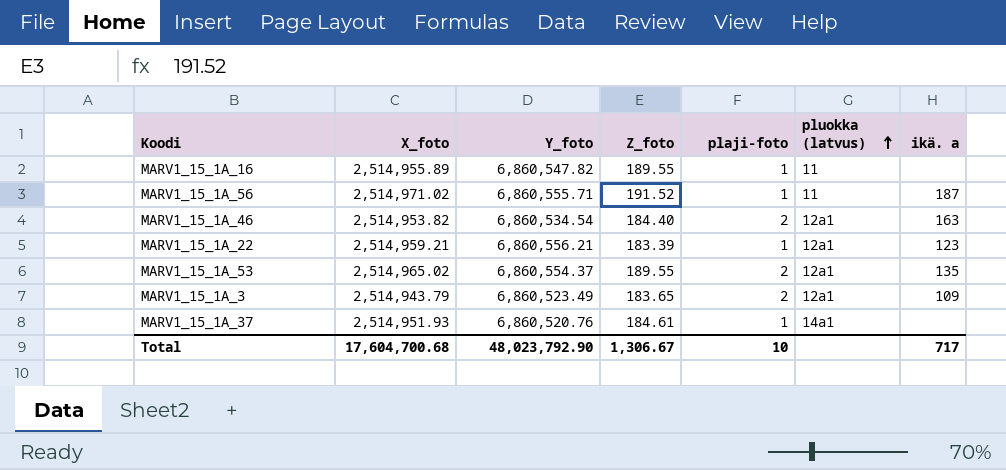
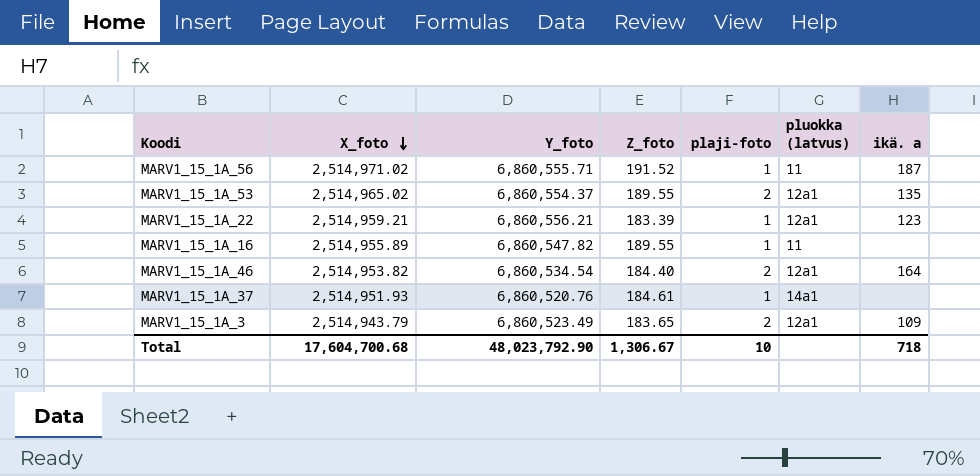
row order: pluokka (latvus) ascending -> X_foto descending
MARV1_15_1A_46 | ikä. a: 163 -> 164
Total | ikä. a: 717 -> 718

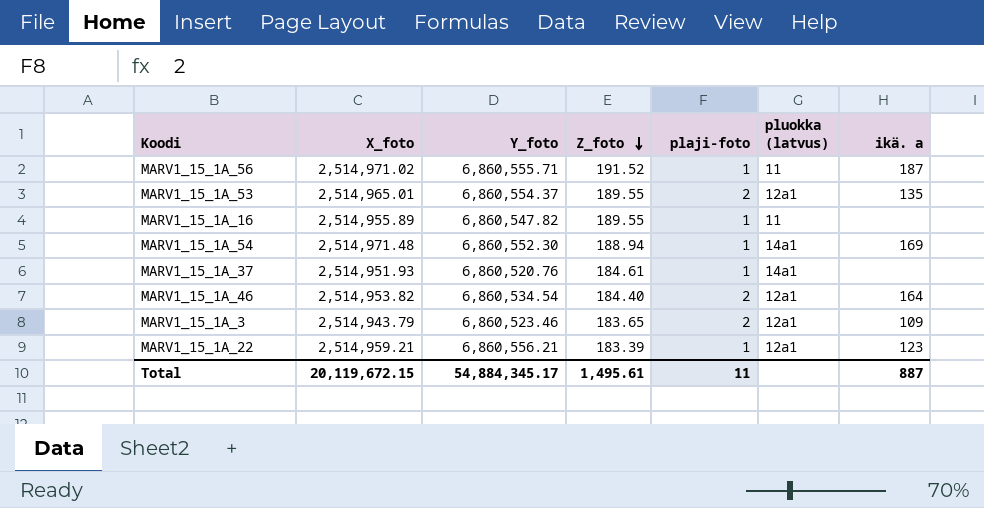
row order: X_foto descending -> Z_foto descending
MARV1_15_1A_53 | X_foto: 2,514,965.02 -> 2,514,965.01
row MARV1_15_1A_54: none -> 2,514,971.48 | 6,860,552.30 | 188.94 | 1 | 14a1 | 169
MARV1_15_1A_3 | Y_foto: 6,860,523.49 -> 6,860,523.46
Total | X_foto: 17,604,700.68 -> 20,119,672.15
Total | Y_foto: 48,023,792.90 -> 54,884,345.17
Total | Z_foto: 1,306.67 -> 1,495.61
Total | plaji-foto: 10 -> 11
Total | ikä. a: 718 -> 887

